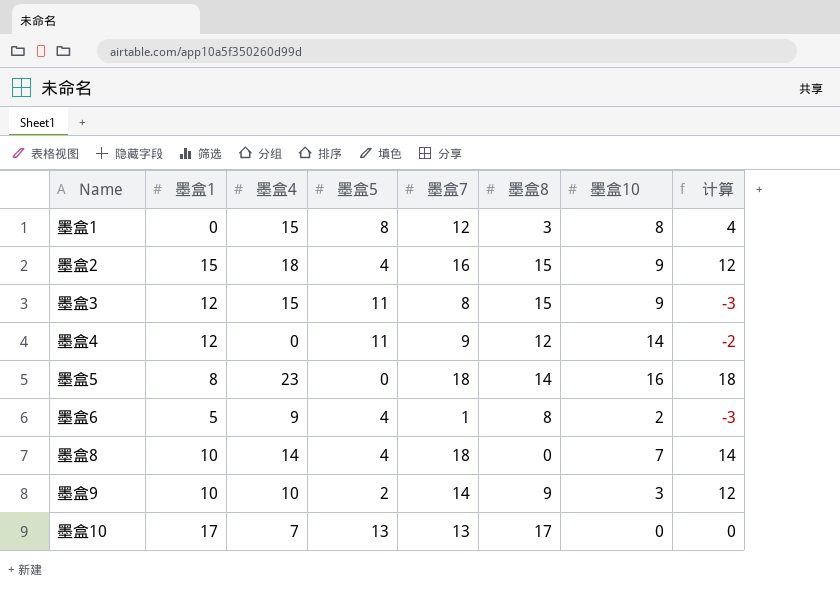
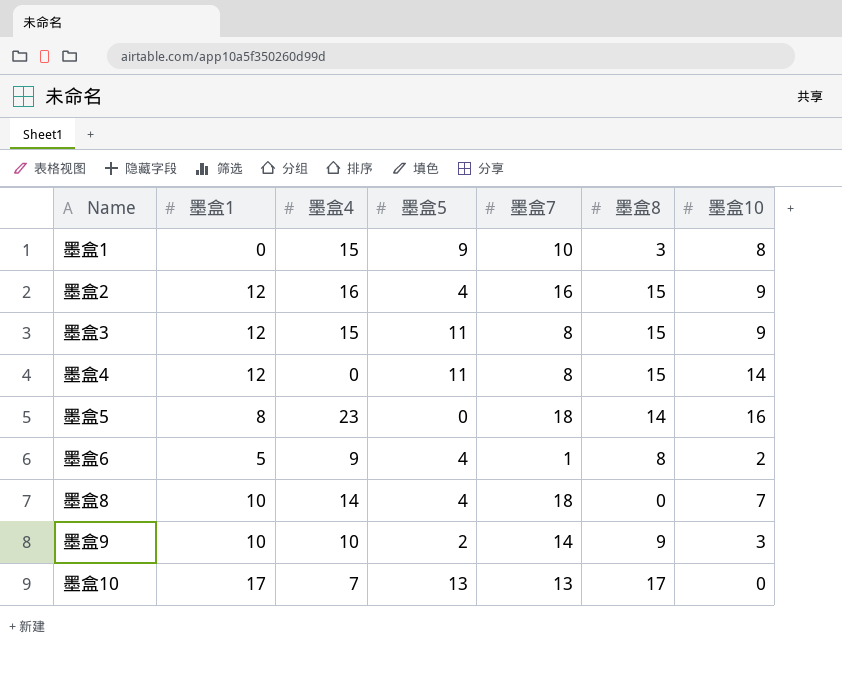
column 计算 | formula: [墨盒7] - [墨盒5] -> none
墨盒1 | 墨盒5: 8 -> 9
墨盒1 | 墨盒7: 12 -> 10
墨盒2 | 墨盒1: 15 -> 12
墨盒2 | 墨盒4: 18 -> 16
墨盒4 | 墨盒7: 9 -> 8
墨盒4 | 墨盒8: 12 -> 15

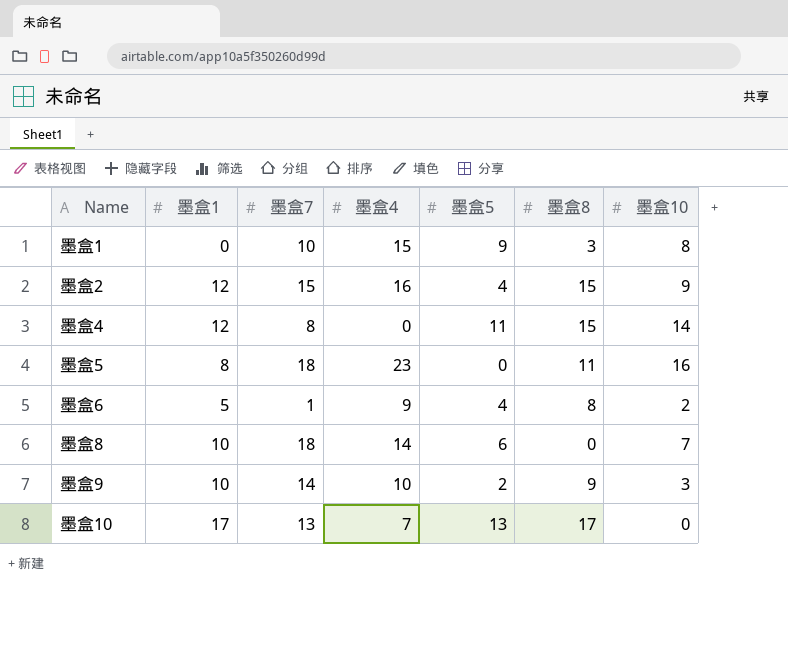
column 墨盒7 | position: 5 -> 3
row 墨盒3: 12 | 15 | 11 | 8 | 15 | 9 -> none
墨盒2 | 墨盒7: 16 -> 15
墨盒5 | 墨盒8: 14 -> 11
墨盒8 | 墨盒5: 4 -> 6

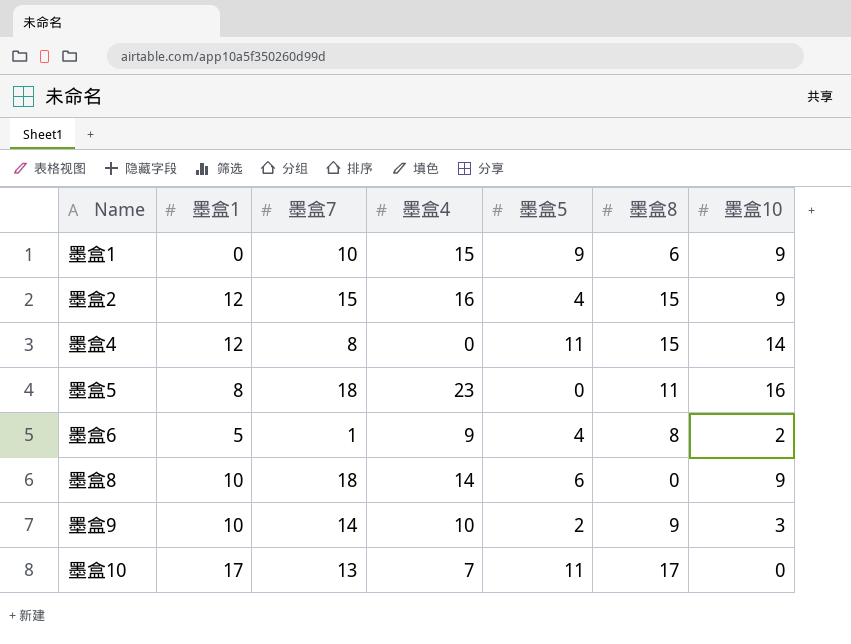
墨盒1 | 墨盒8: 3 -> 6
墨盒1 | 墨盒10: 8 -> 9
墨盒8 | 墨盒10: 7 -> 9
墨盒10 | 墨盒5: 13 -> 11

